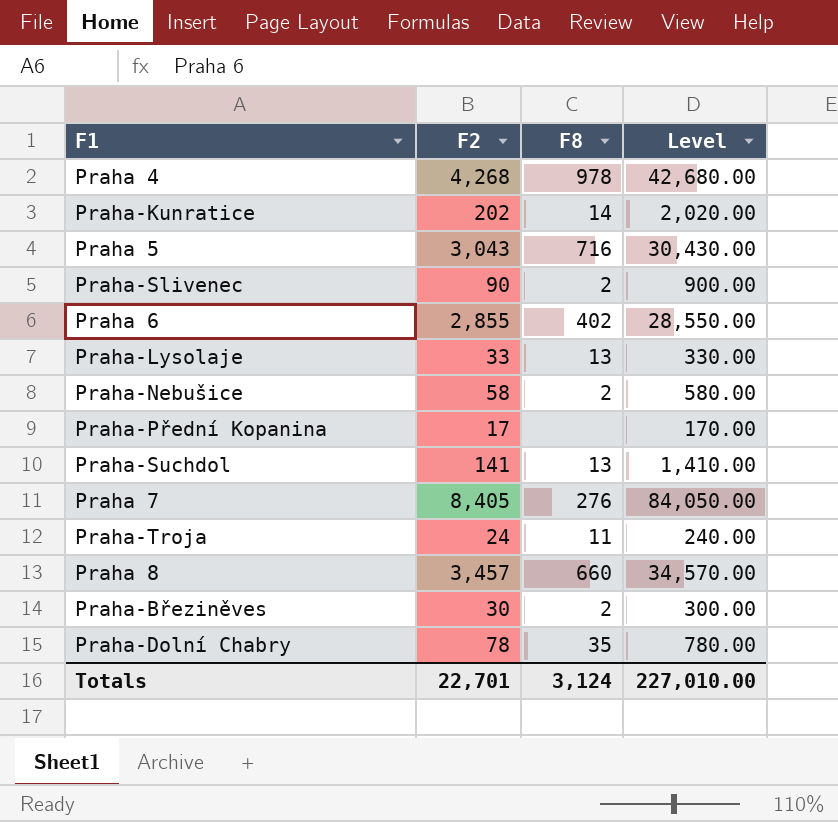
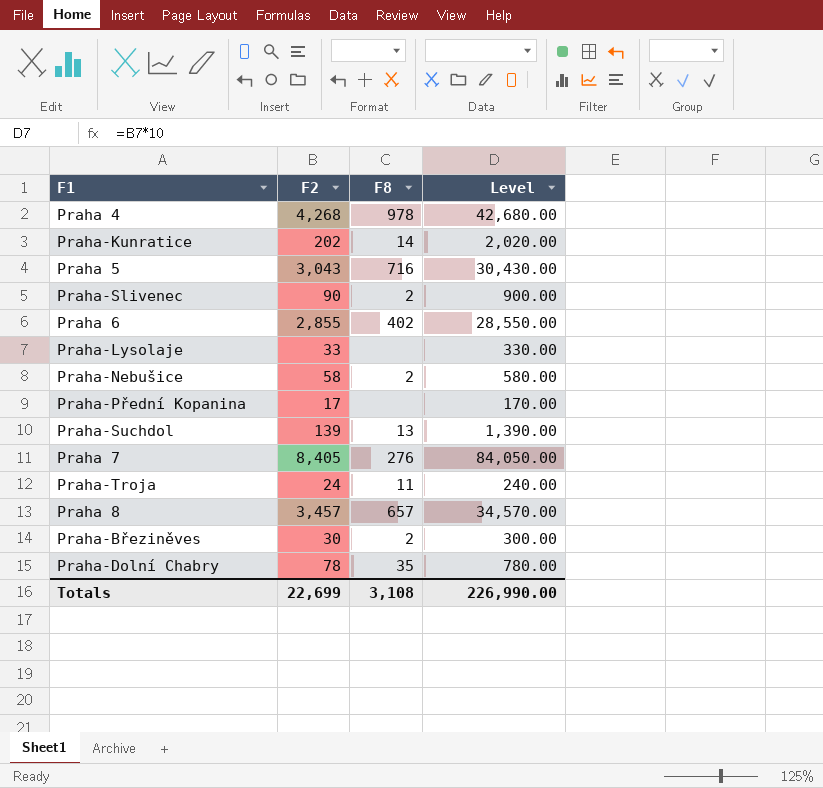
Praha-Lysolaje | F8: 13 -> none
Praha-Suchdol | F2: 141 -> 139
Praha-Suchdol | Level: 1,410.00 -> 1,390.00
Praha 8 | F8: 660 -> 657
Totals | F2: 22,701 -> 22,699
Totals | F8: 3,124 -> 3,108
Totals | Level: 227,010.00 -> 226,990.00

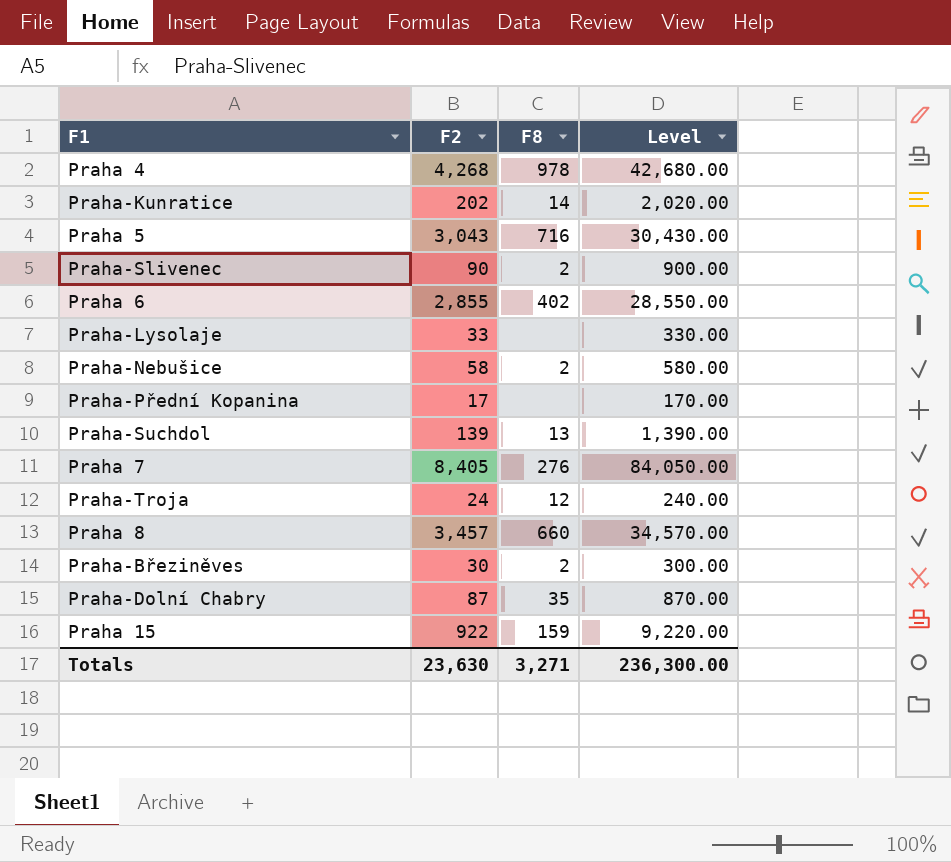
Praha-Troja | F8: 11 -> 12
Praha 8 | F8: 657 -> 660
Praha-Dolní Chabry | F2: 78 -> 87
Praha-Dolní Chabry | Level: 780.00 -> 870.00
row Praha 15: none -> 922 | 159 | 9,220.00
Totals | F2: 22,699 -> 23,630
Totals | F8: 3,108 -> 3,271
Totals | Level: 226,990.00 -> 236,300.00

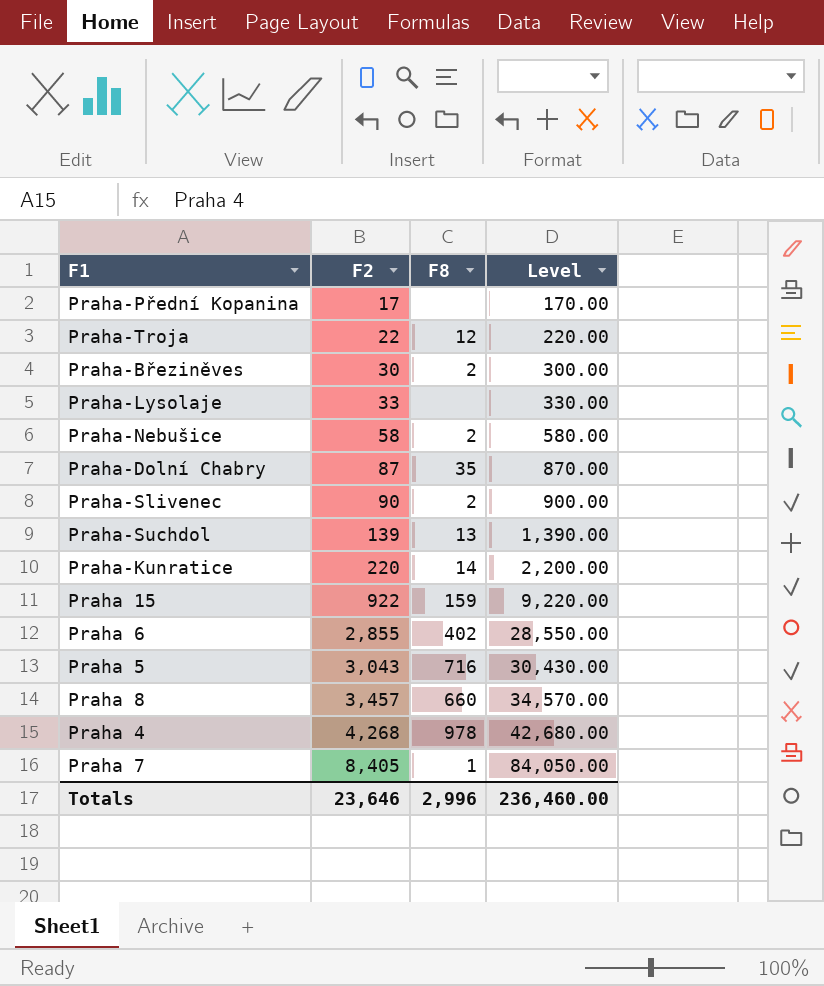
row order: none -> F2 ascending
Praha-Troja | F2: 24 -> 22
Praha-Troja | Level: 240.00 -> 220.00
Praha-Kunratice | F2: 202 -> 220
Praha-Kunratice | Level: 2,020.00 -> 2,200.00
Praha 7 | F8: 276 -> 1
Totals | F2: 23,630 -> 23,646
Totals | F8: 3,271 -> 2,996
Totals | Level: 236,300.00 -> 236,460.00

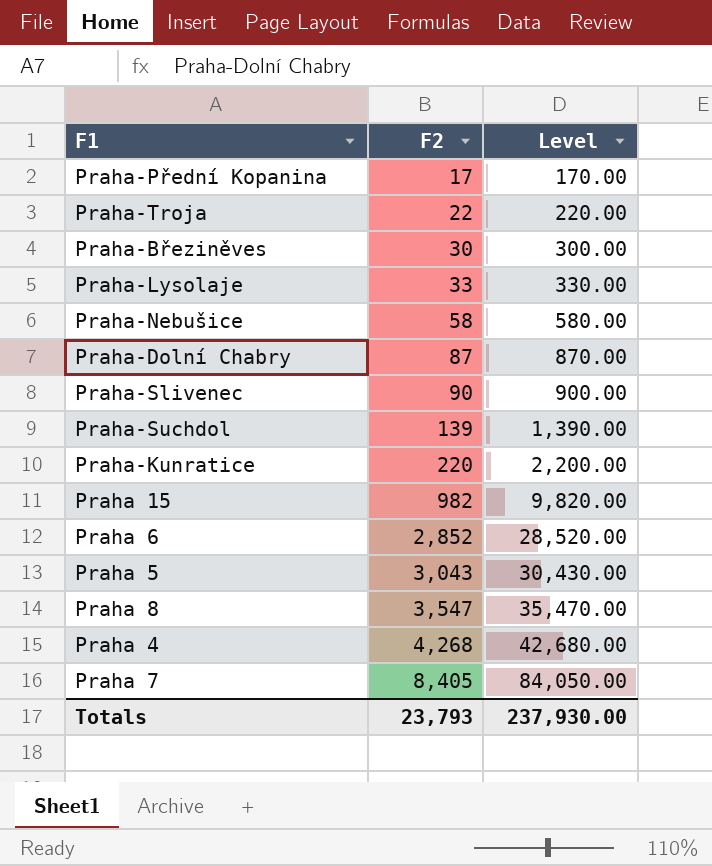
column F8 | position: 3 -> none
Praha 15 | F2: 922 -> 982
Praha 15 | Level: 9,220.00 -> 9,820.00
Praha 6 | F2: 2,855 -> 2,852
Praha 6 | Level: 28,550.00 -> 28,520.00
Praha 8 | F2: 3,457 -> 3,547
Praha 8 | Level: 34,570.00 -> 35,470.00
Totals | F2: 23,646 -> 23,793
Totals | Level: 236,460.00 -> 237,930.00

